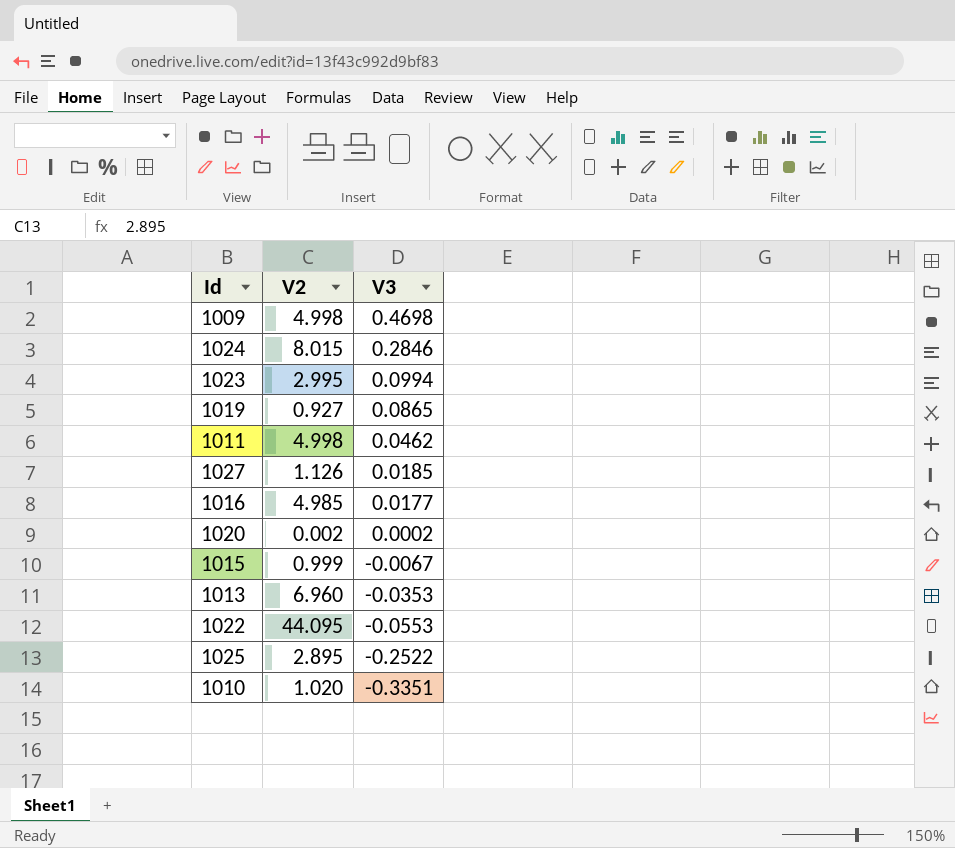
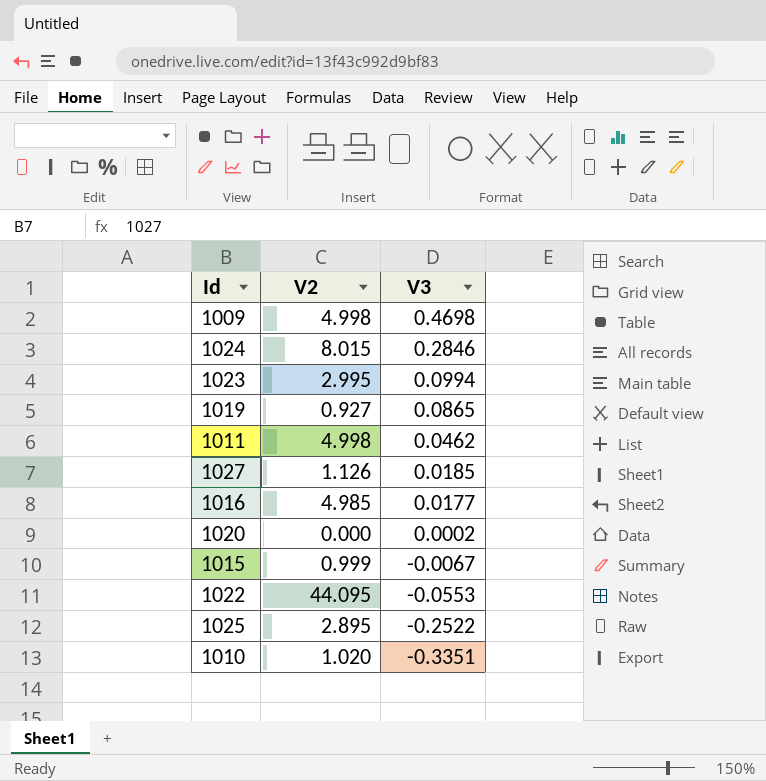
row 1013: 6.960 | -0.0353 -> none
1020 | V2: 0.002 -> 0.000

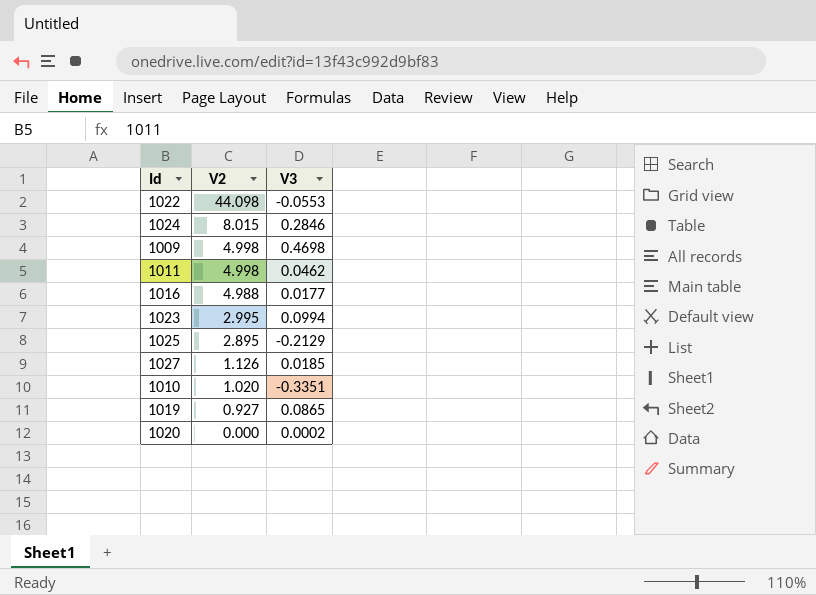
row order: V3 descending -> V2 descending
row 1015: 0.999 | -0.0067 -> none
1022 | V2: 44.095 -> 44.098
1016 | V2: 4.985 -> 4.988
1025 | V3: -0.2522 -> -0.2129

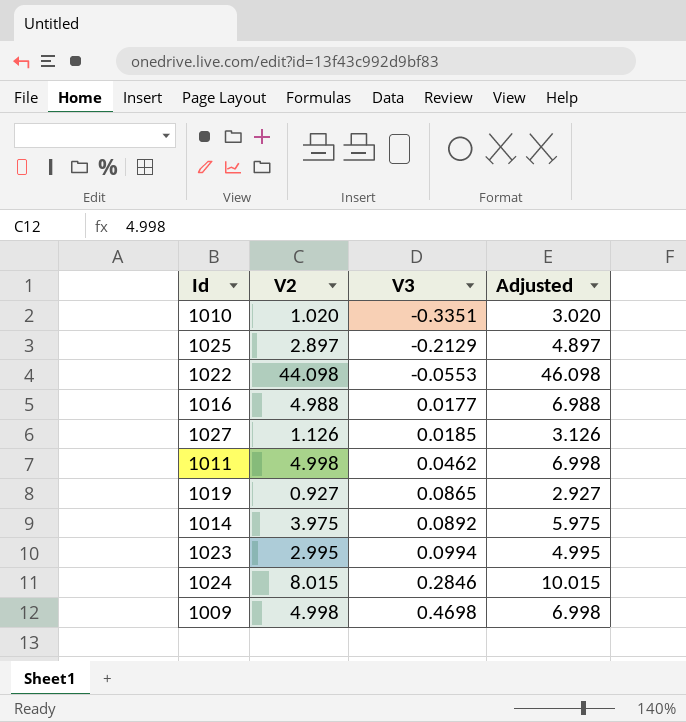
row order: V2 descending -> V3 ascending
column Adjusted | formula: none -> [V2] + 2
row 1020: 0.000 | 0.0002 -> none
1025 | V2: 2.895 -> 2.897
row 1014: none -> 3.975 | 0.0892 | 5.975

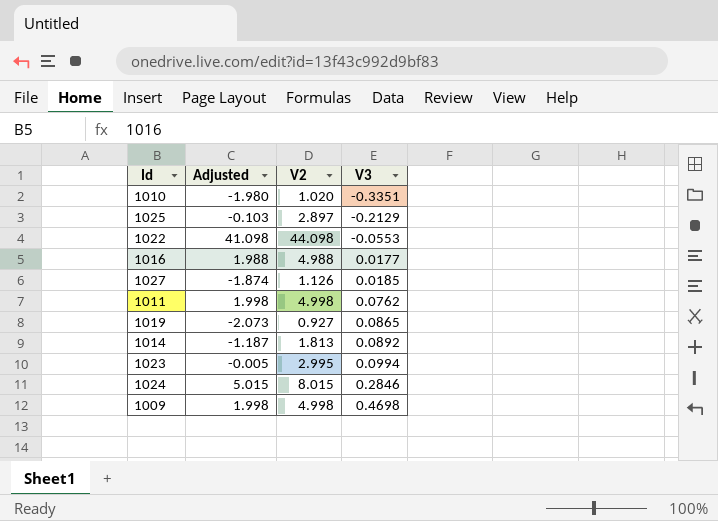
column Adjusted | formula: [V2] + 2 -> [V2] - 3
column Adjusted | position: 4 -> 2
1011 | V3: 0.0462 -> 0.0762
1014 | V2: 3.975 -> 1.813

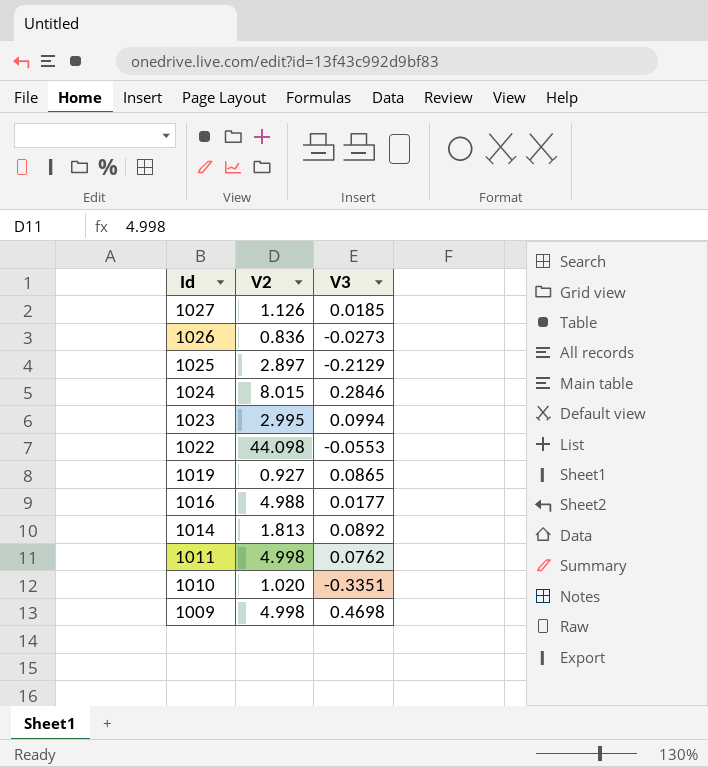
row order: V3 ascending -> Id descending
column Adjusted | formula: [V2] - 3 -> none
row 1026: none -> 0.836 | -0.0273

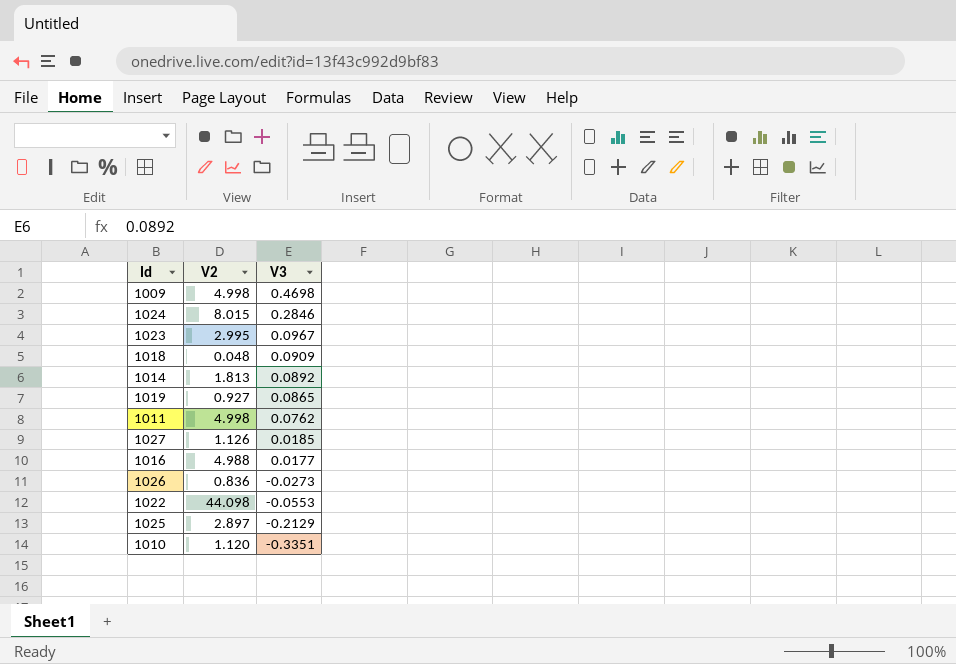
row order: Id descending -> V3 descending
1023 | V3: 0.0994 -> 0.0967
row 1018: none -> 0.048 | 0.0909
1010 | V2: 1.020 -> 1.120

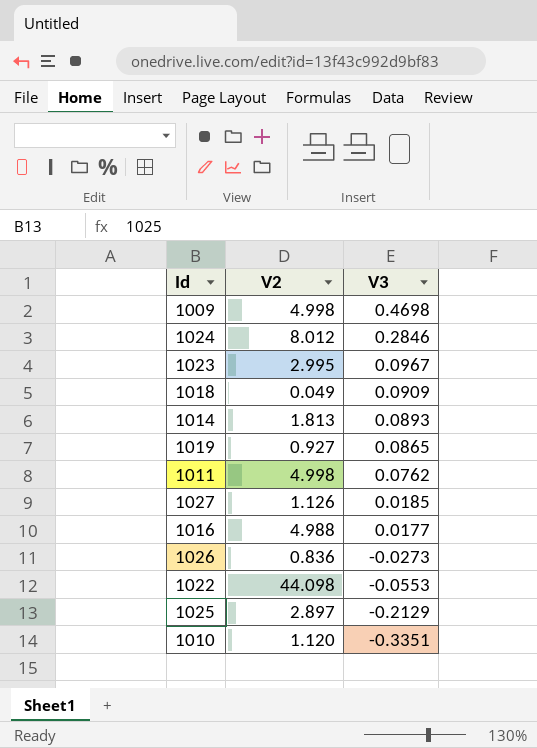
1024 | V2: 8.015 -> 8.012
1018 | V2: 0.048 -> 0.049
1014 | V3: 0.0892 -> 0.0893

